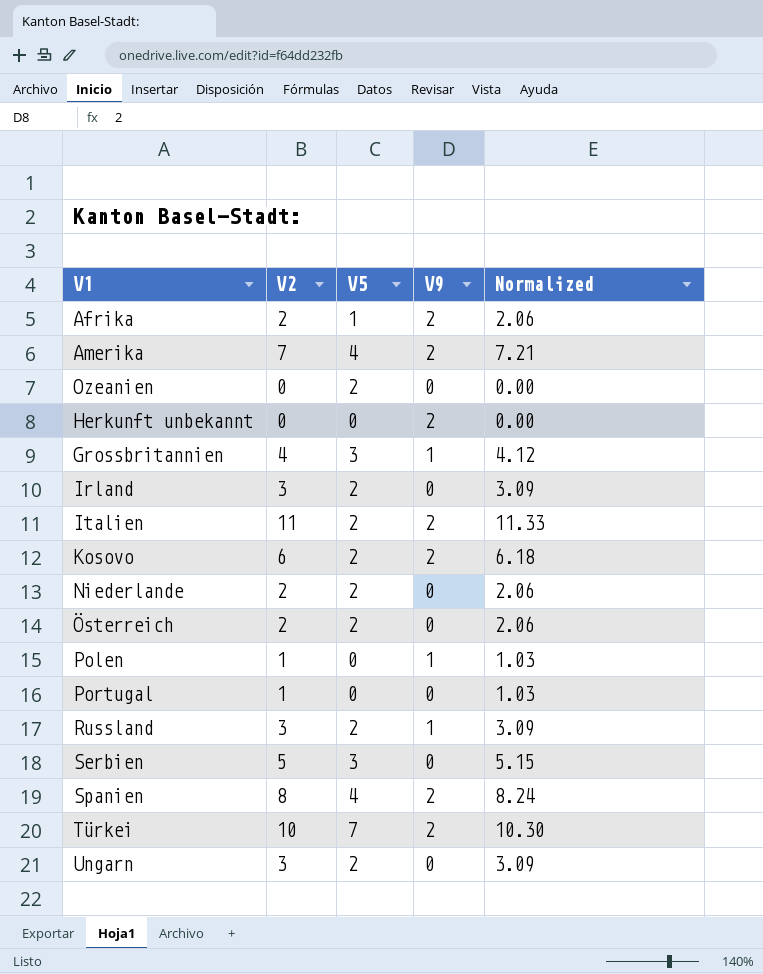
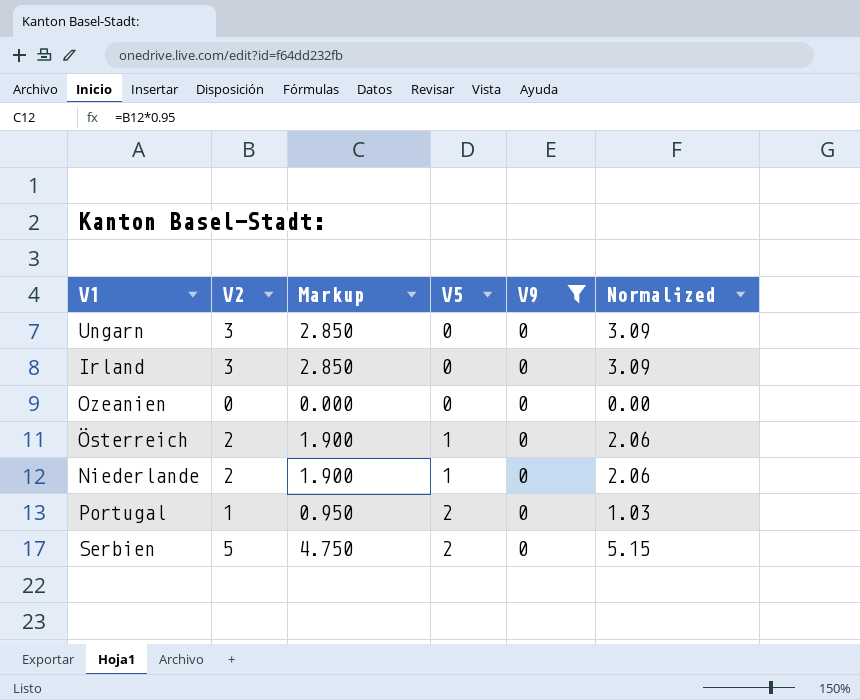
filter: none -> V9 = 0
row order: none -> V5 ascending
column Markup | formula: none -> [V2] * 0.95
Ungarn | V5: 2 -> 0
Irland | V5: 2 -> 0
Ozeanien | V5: 2 -> 0
Österreich | V5: 2 -> 1
Niederlande | V5: 2 -> 1
Portugal | V5: 0 -> 2
Serbien | V5: 3 -> 2

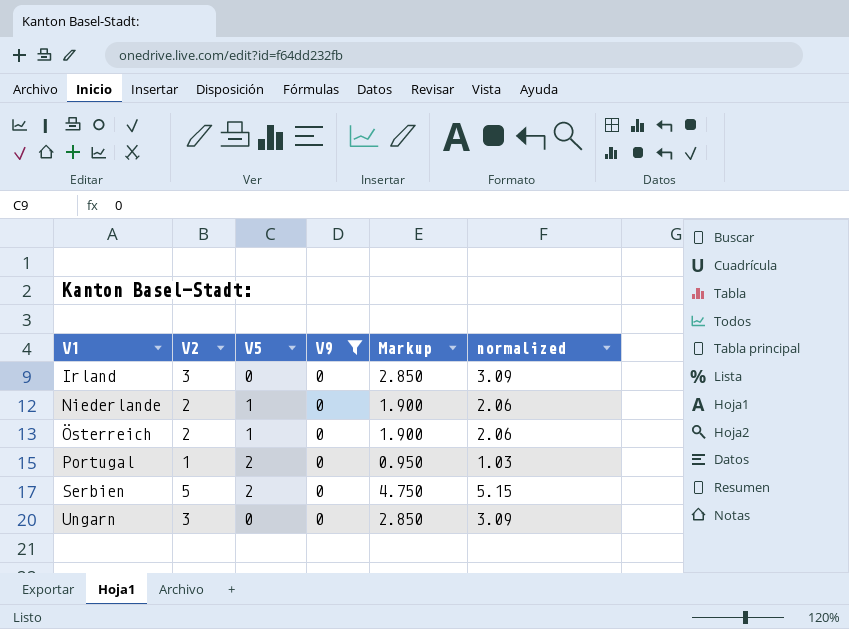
row order: V5 ascending -> V1 ascending
column Markup | position: 3 -> 5
column name: Normalized -> normalized
row Ozeanien: 0 | 0.000 | 0 | 0 | 0.00 -> none

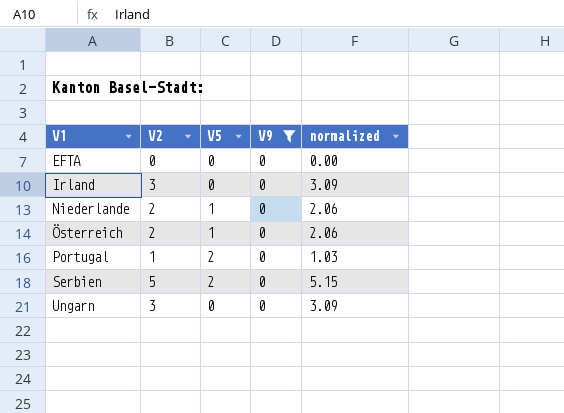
column Markup | formula: [V2] * 0.95 -> none
row EFTA: none -> 0 | 0 | 0 | 0.00

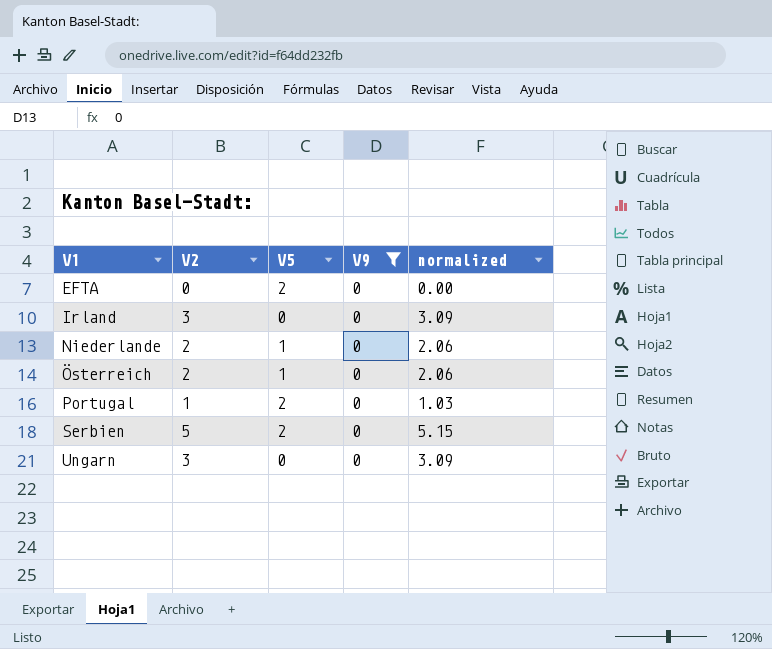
EFTA | V5: 0 -> 2

